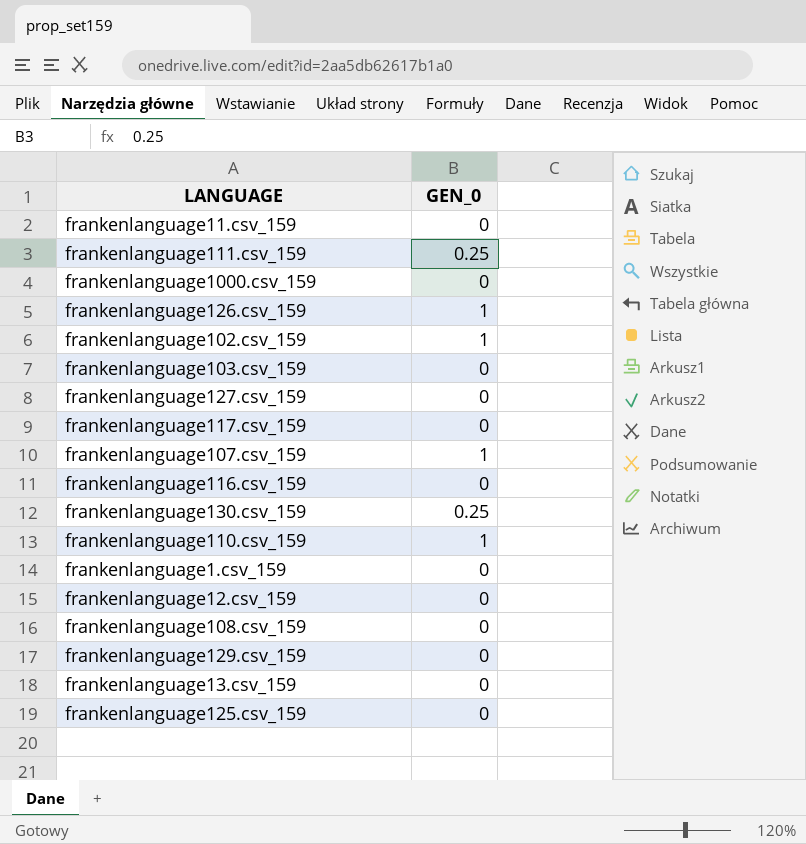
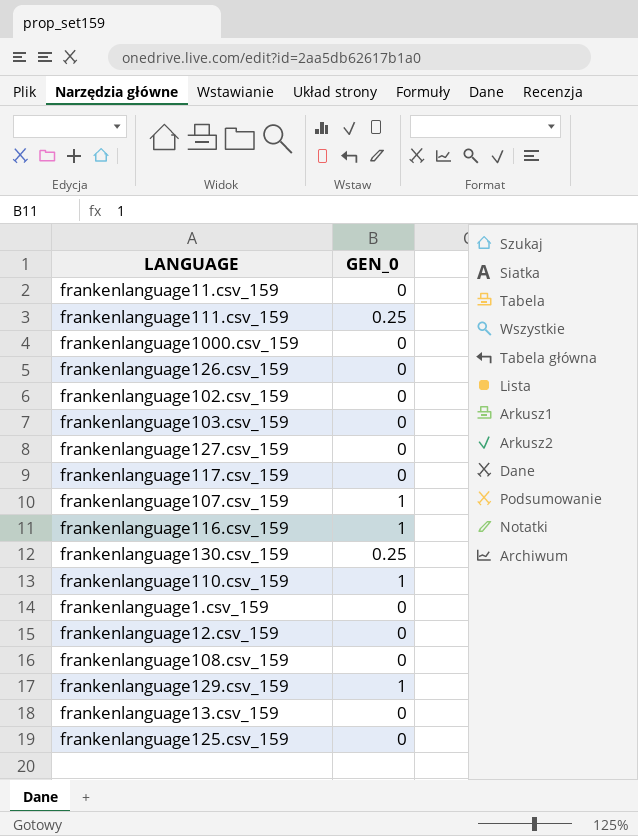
frankenlanguage126.csv_159 | GEN_0: 1 -> 0
frankenlanguage102.csv_159 | GEN_0: 1 -> 0
frankenlanguage116.csv_159 | GEN_0: 0 -> 1
frankenlanguage129.csv_159 | GEN_0: 0 -> 1

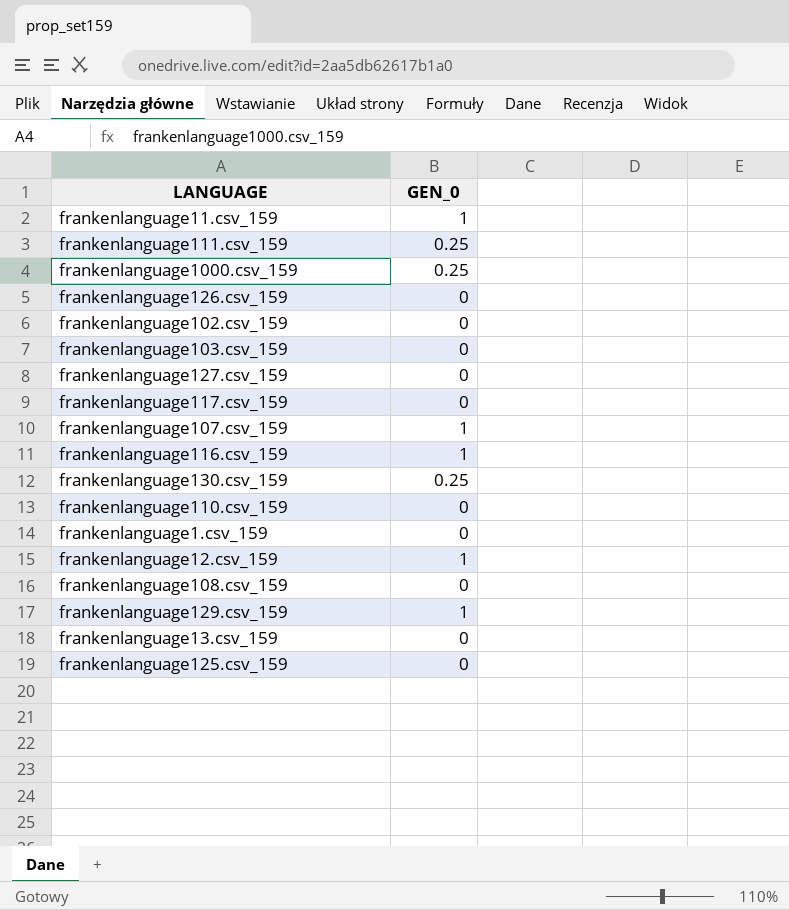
frankenlanguage11.csv_159 | GEN_0: 0 -> 1
frankenlanguage1000.csv_159 | GEN_0: 0 -> 0.25
frankenlanguage110.csv_159 | GEN_0: 1 -> 0
frankenlanguage12.csv_159 | GEN_0: 0 -> 1

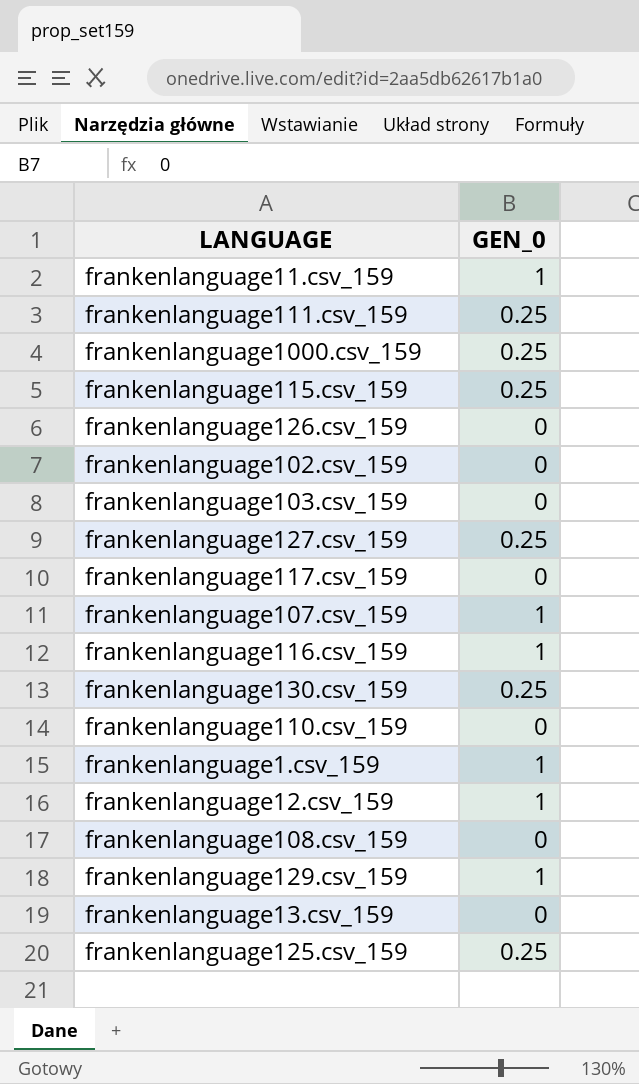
row frankenlanguage115.csv_159: none -> 0.25
frankenlanguage127.csv_159 | GEN_0: 0 -> 0.25
frankenlanguage1.csv_159 | GEN_0: 0 -> 1
frankenlanguage125.csv_159 | GEN_0: 0 -> 0.25

